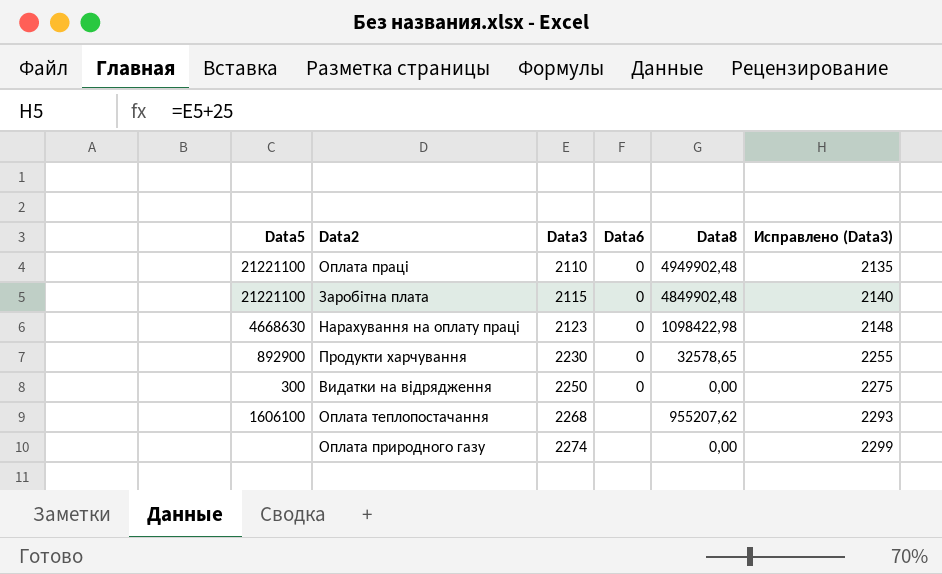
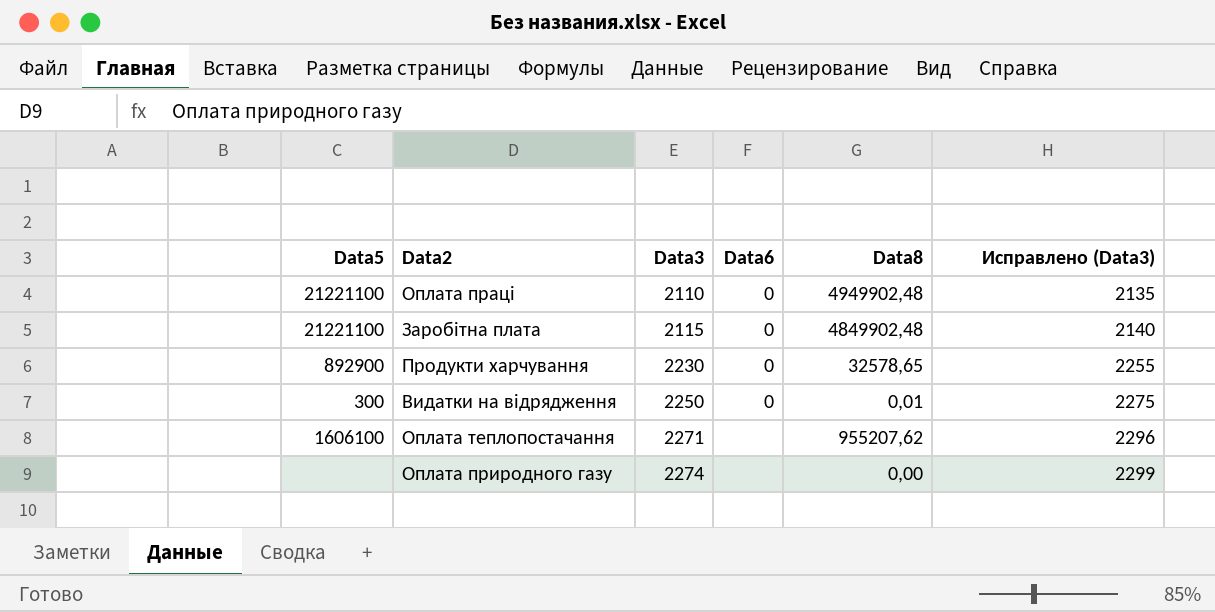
row Нарахування на оплату праці: 4668630 | 2123 | 0 | 1098422,98 | 2148 -> none
Видатки на відрядження | Data8: 0,00 -> 0,01
Оплата теплопостачання | Data3: 2268 -> 2271
Оплата теплопостачання | Исправлено (Data3): 2293 -> 2296

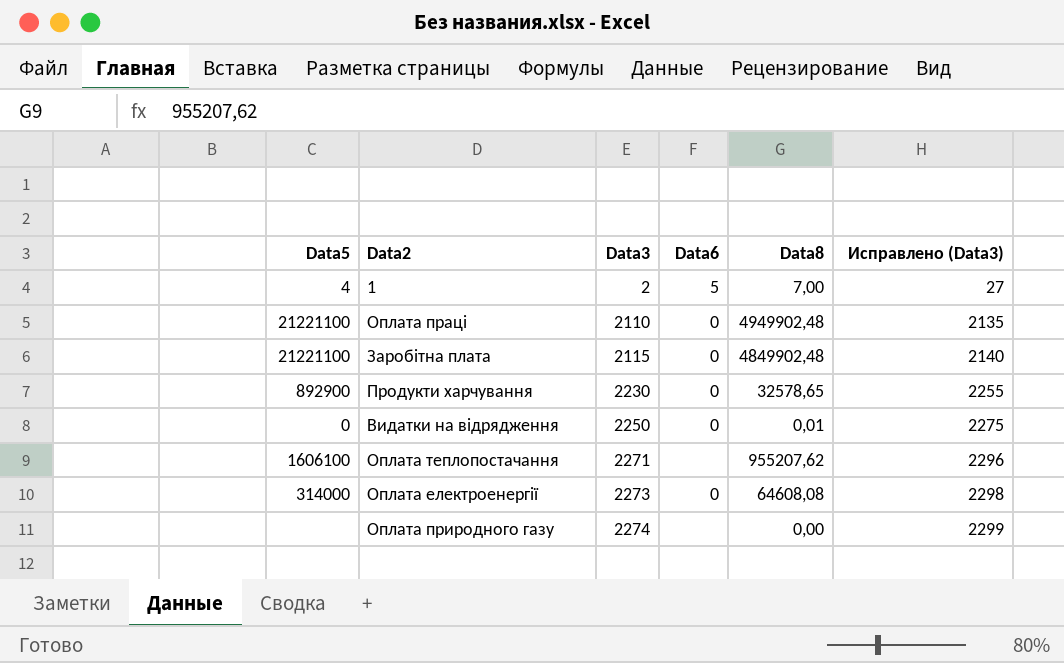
row 1: none -> 4 | 2 | 5 | 7,00 | 27
Видатки на відрядження | Data5: 300 -> 0
row Оплата електроенергії: none -> 314000 | 2273 | 0 | 64608,08 | 2298

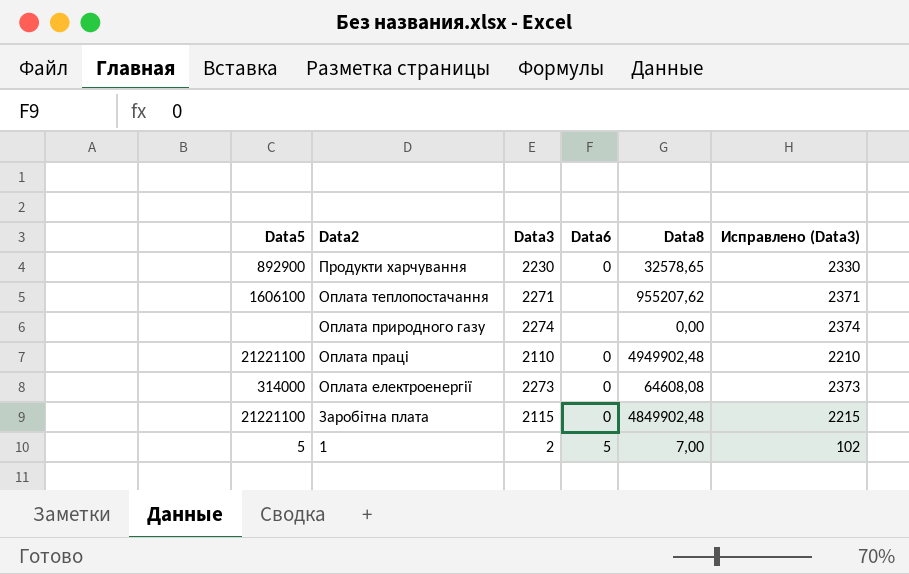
row order: Data3 ascending -> Data2 descending
column Исправлено (Data3) | formula: [Data3] + 25 -> [Data3] + 100
row Видатки на відрядження: 0 | 2250 | 0 | 0,01 | 2275 -> none
1 | Data5: 4 -> 5

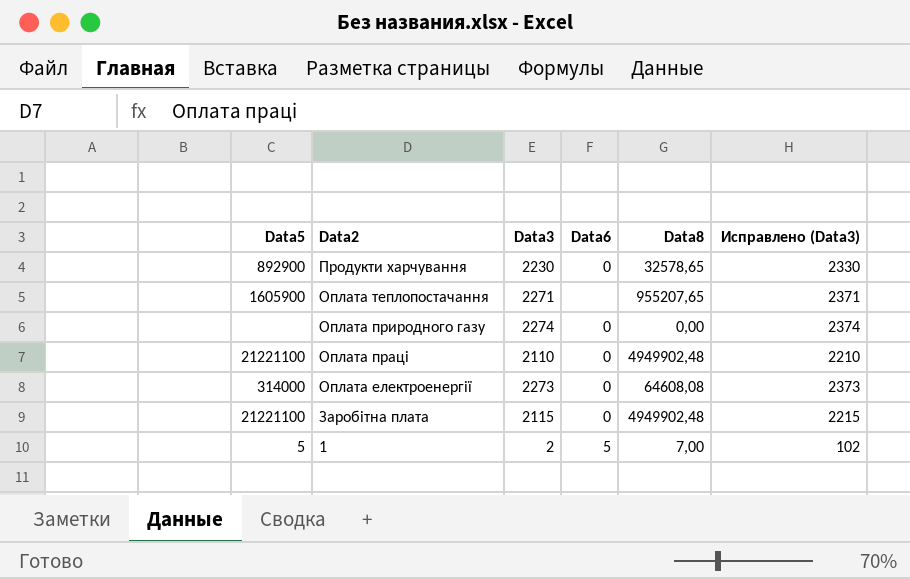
Оплата теплопостачання | Data5: 1606100 -> 1605900
Оплата теплопостачання | Data8: 955207,62 -> 955207,65
Оплата природного газу | Data6: none -> 0
Заробітна плата | Data8: 4849902,48 -> 4949902,48

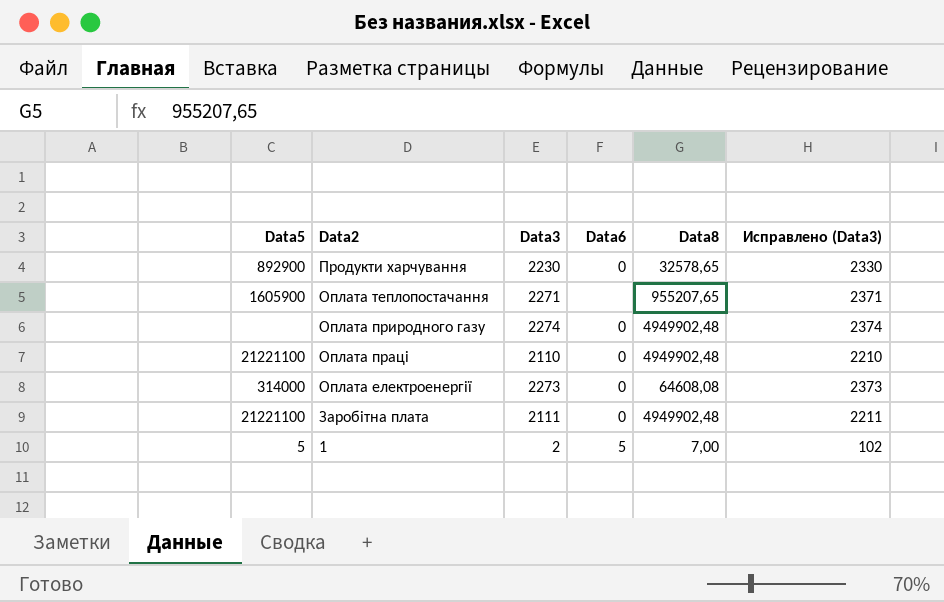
Оплата природного газу | Data8: 0,00 -> 4949902,48
Заробітна плата | Data3: 2115 -> 2111
Заробітна плата | Исправлено (Data3): 2215 -> 2211

